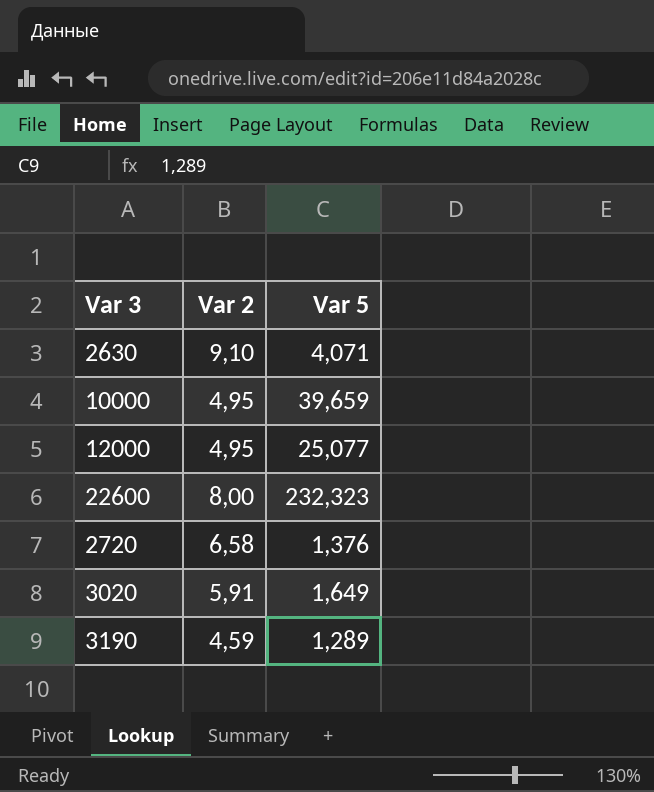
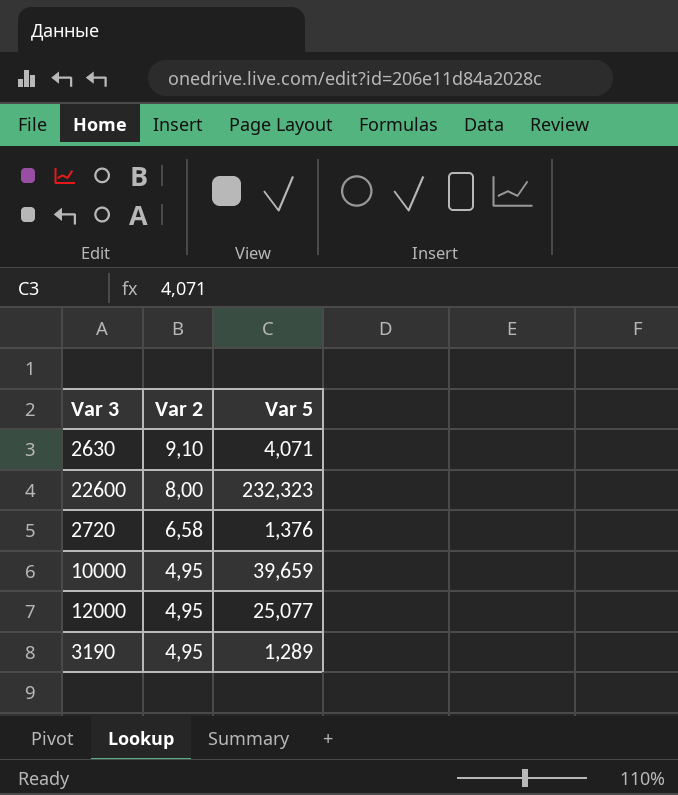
row order: none -> Var 2 descending
row 3020: 5,91 | 1,649 -> none
3190 | Var 2: 4,59 -> 4,95

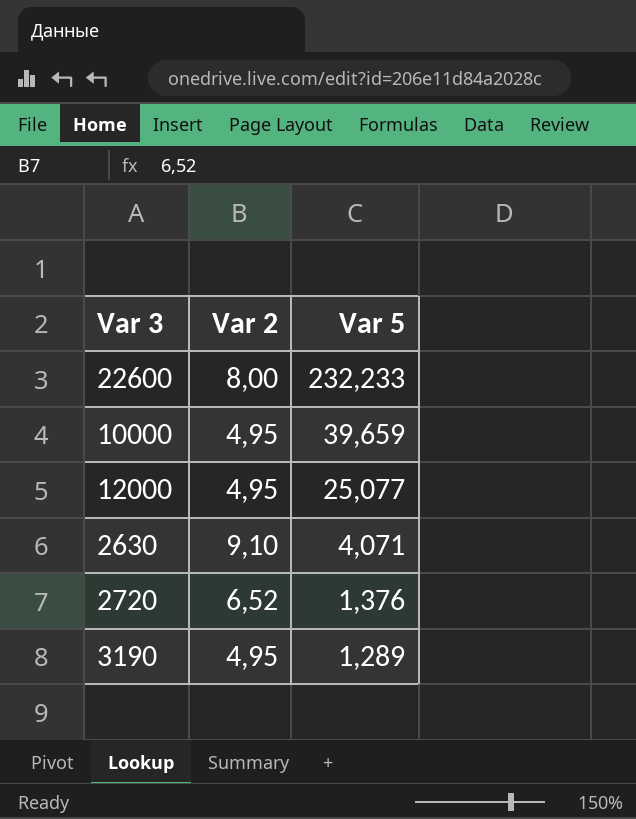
row order: Var 2 descending -> Var 5 descending
22600 | Var 5: 232,323 -> 232,233
2720 | Var 2: 6,58 -> 6,52

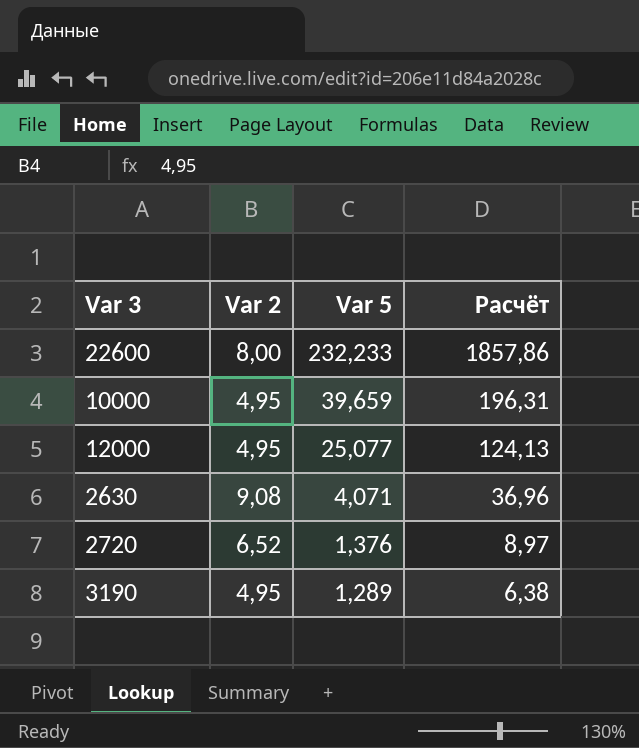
column Расчёт | formula: none -> [Var 2] * [Var 5]
2630 | Var 2: 9,10 -> 9,08

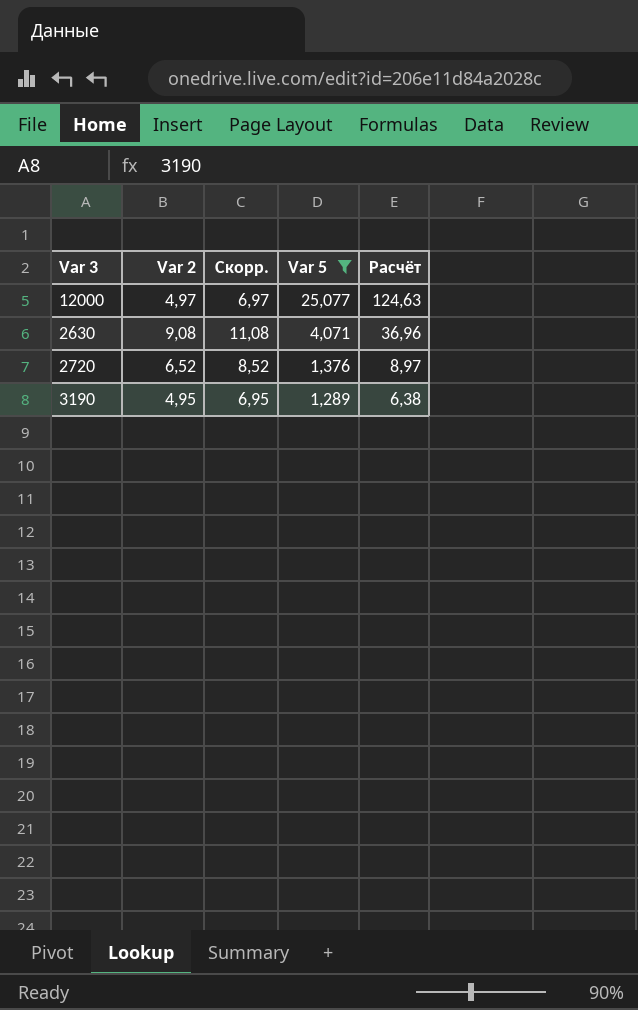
filter: none -> Var 5 <= 25,077
column Скорр. | formula: none -> [Var 2] + 2
12000 | Var 2: 4,95 -> 4,97
12000 | Расчёт: 124,13 -> 124,63

